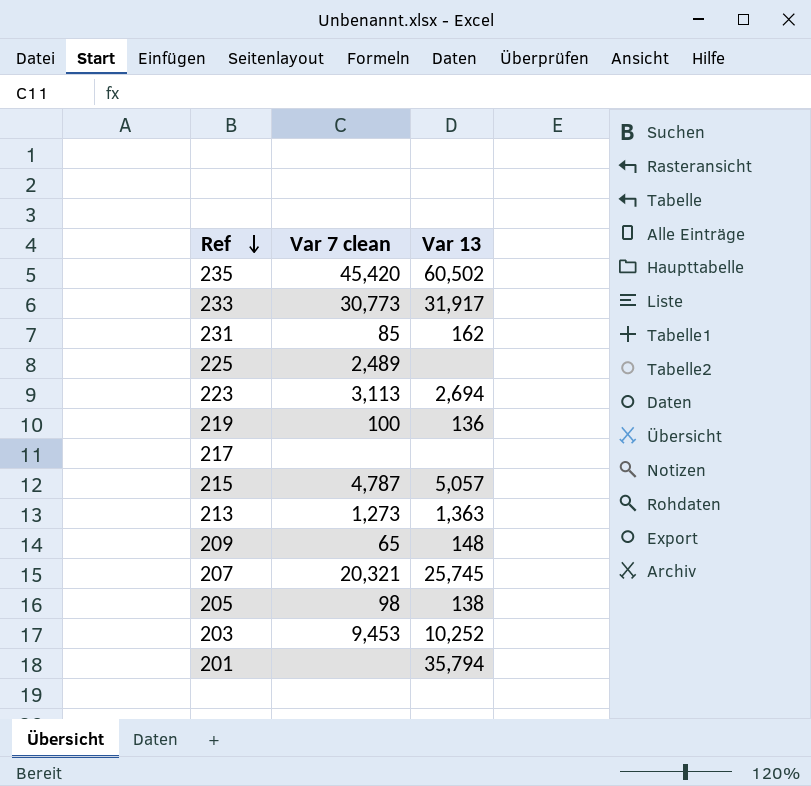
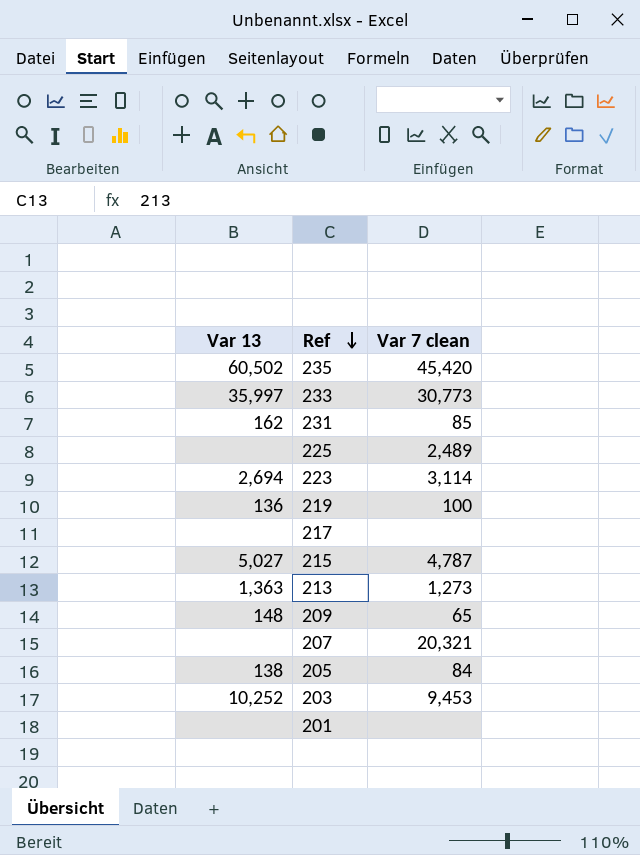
column Var 13 | position: 3 -> 1
233 | Var 13: 31,917 -> 35,997
223 | Var 7 clean: 3,113 -> 3,114
215 | Var 13: 5,057 -> 5,027
207 | Var 13: 25,745 -> none
205 | Var 7 clean: 98 -> 84
201 | Var 13: 35,794 -> none

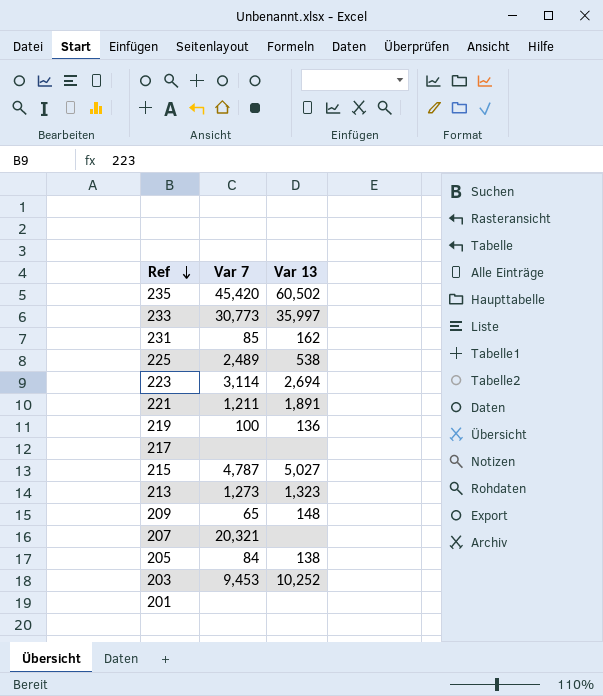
column name: Var 7 clean -> Var 7
column Var 13 | position: 1 -> 3
225 | Var 13: none -> 538
row 221: none -> 1,211 | 1,891
213 | Var 13: 1,363 -> 1,323

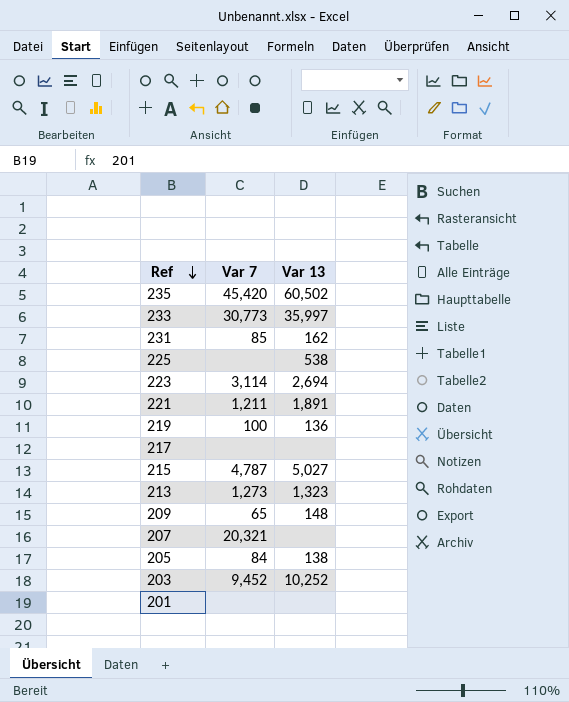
225 | Var 7: 2,489 -> none
203 | Var 7: 9,453 -> 9,452

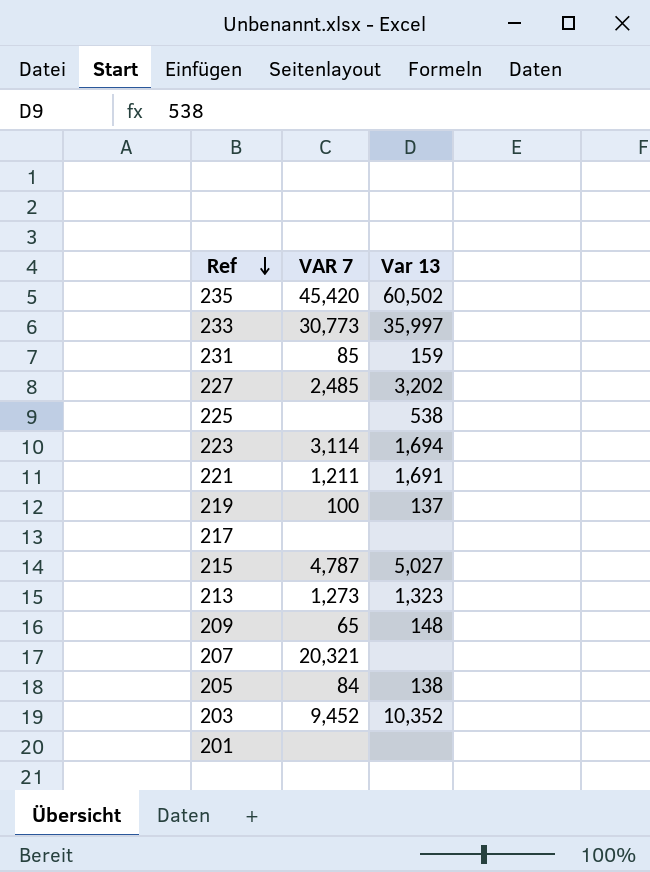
column name: Var 7 -> VAR 7
231 | Var 13: 162 -> 159
row 227: none -> 2,485 | 3,202
223 | Var 13: 2,694 -> 1,694
221 | Var 13: 1,891 -> 1,691
219 | Var 13: 136 -> 137
203 | Var 13: 10,252 -> 10,352

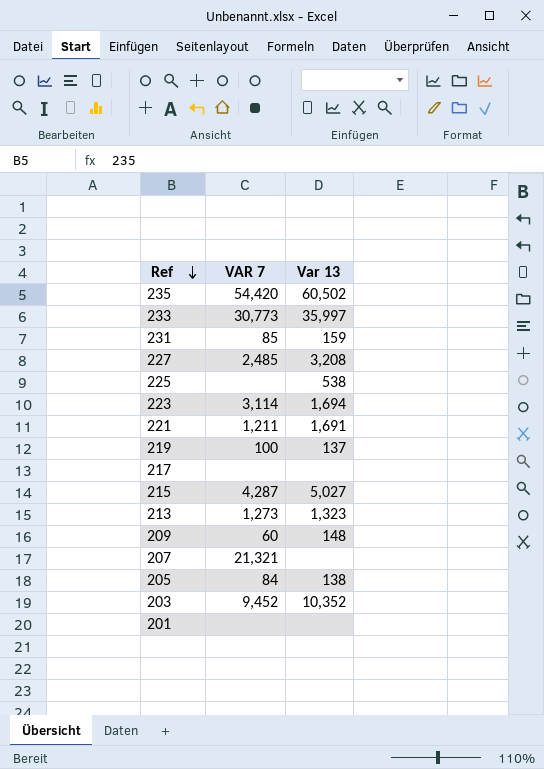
235 | VAR 7: 45,420 -> 54,420
227 | Var 13: 3,202 -> 3,208
215 | VAR 7: 4,787 -> 4,287
209 | VAR 7: 65 -> 60
207 | VAR 7: 20,321 -> 21,321

